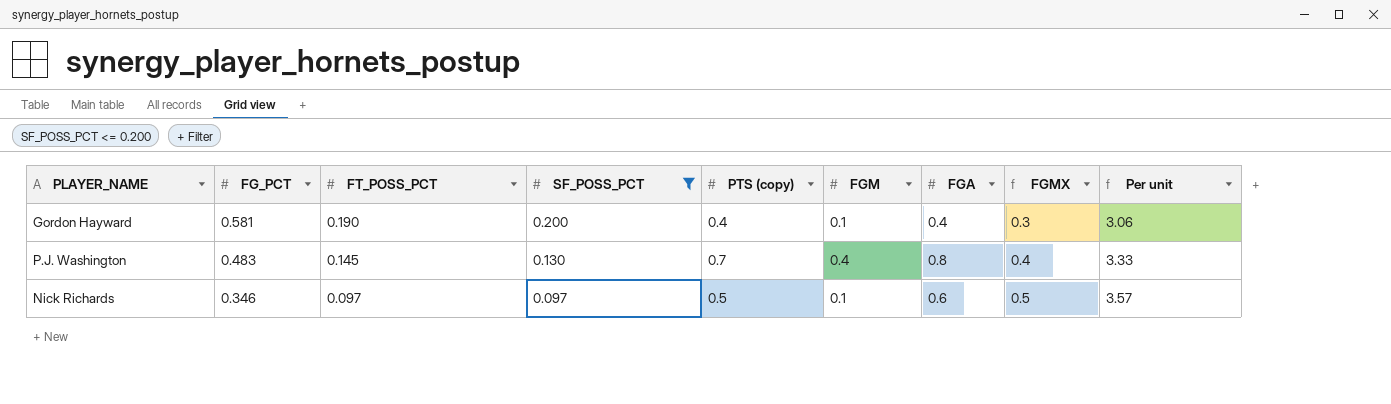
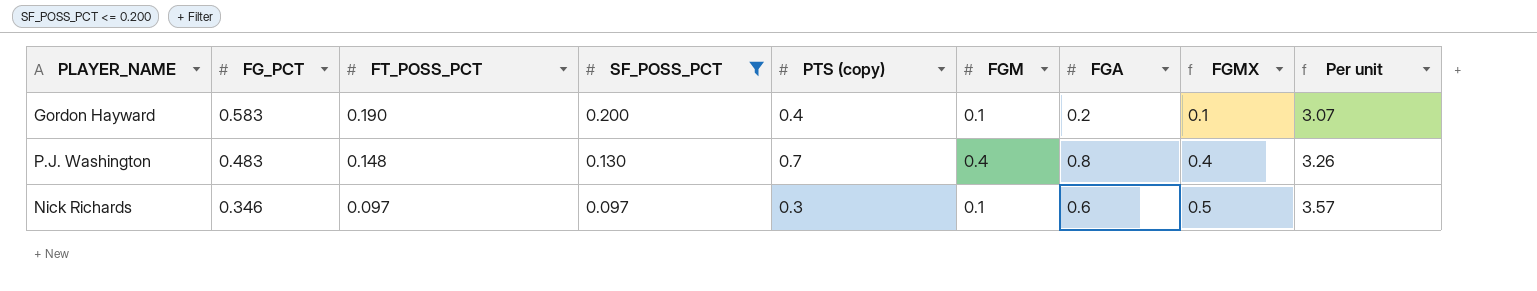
Gordon Hayward | FG_PCT: 0.581 -> 0.583
Gordon Hayward | FGA: 0.4 -> 0.2
Gordon Hayward | FGMX: 0.3 -> 0.1
Gordon Hayward | Per unit: 3.06 -> 3.07
P.J. Washington | FT_POSS_PCT: 0.145 -> 0.148
P.J. Washington | Per unit: 3.33 -> 3.26
Nick Richards | PTS (copy): 0.5 -> 0.3

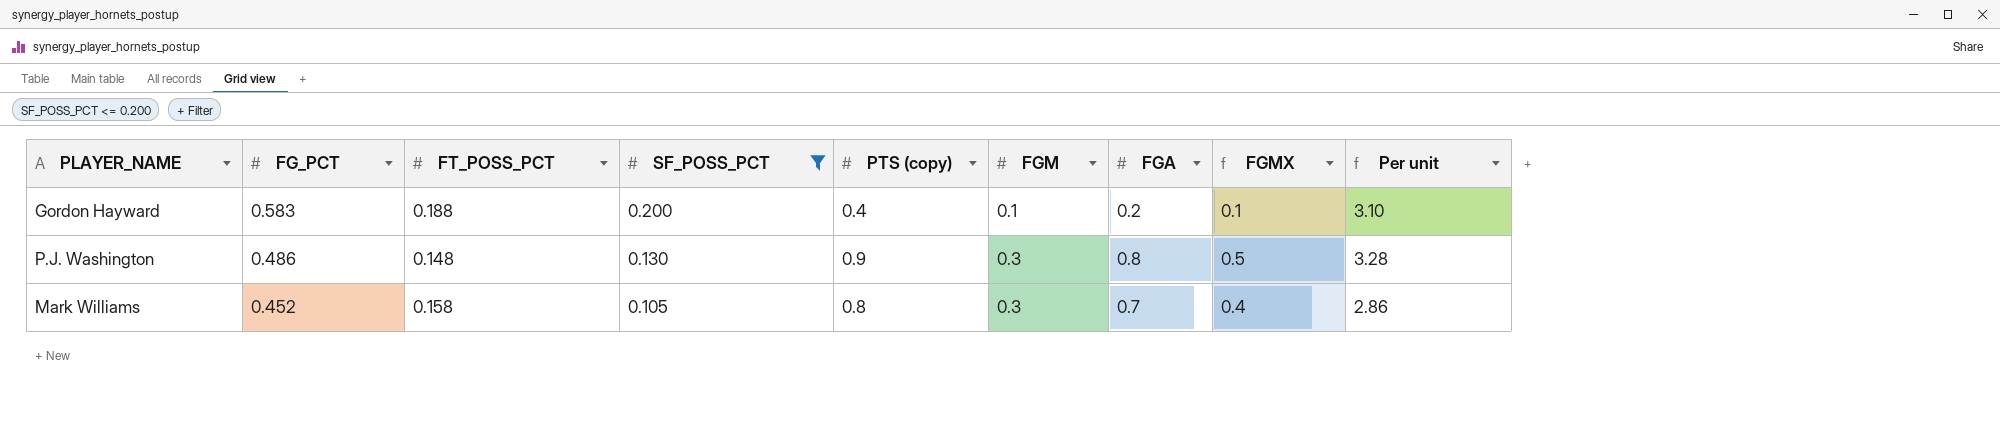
row Nick Richards: 0.346 | 0.097 | 0.097 | 0.3 | 0.1 | 0.6 | 0.5 | 3.57 -> none
Gordon Hayward | FT_POSS_PCT: 0.190 -> 0.188
Gordon Hayward | Per unit: 3.07 -> 3.10
P.J. Washington | FG_PCT: 0.483 -> 0.486
P.J. Washington | PTS (copy): 0.7 -> 0.9
P.J. Washington | FGM: 0.4 -> 0.3
P.J. Washington | FGMX: 0.4 -> 0.5
P.J. Washington | Per unit: 3.26 -> 3.28
row Mark Williams: none -> 0.452 | 0.158 | 0.105 | 0.8 | 0.3 | 0.7 | 0.4 | 2.86

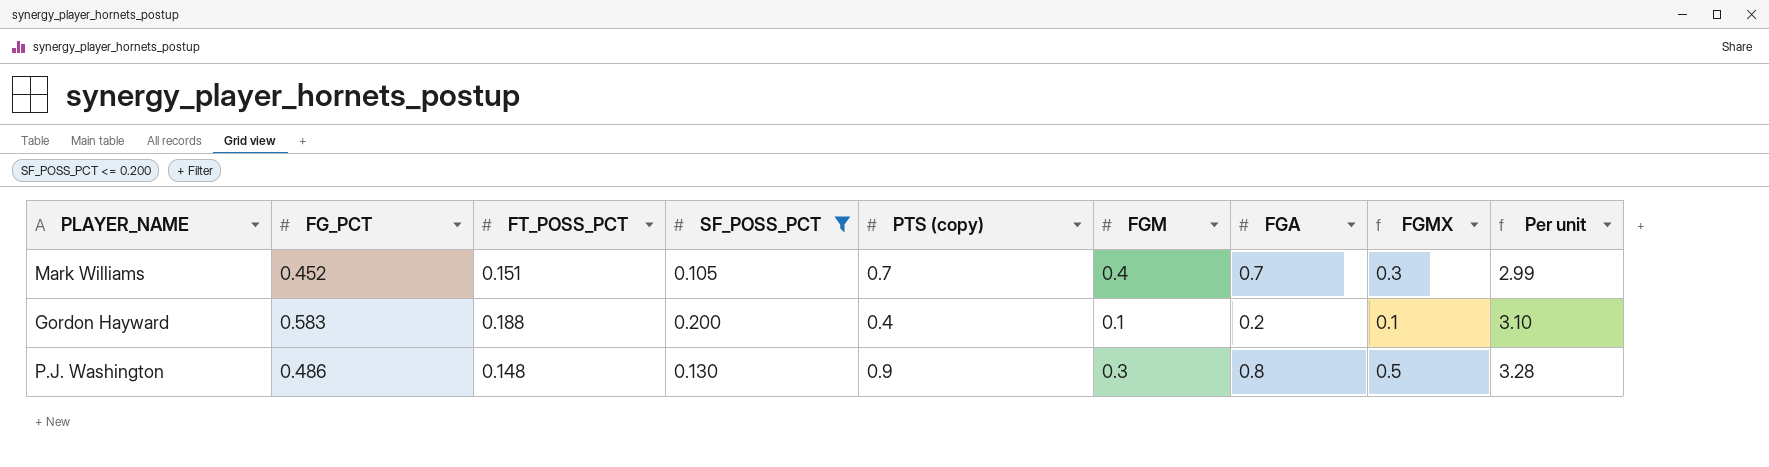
row order: FG_PCT descending -> Per unit ascending
Mark Williams | FT_POSS_PCT: 0.158 -> 0.151
Mark Williams | PTS (copy): 0.8 -> 0.7
Mark Williams | FGM: 0.3 -> 0.4
Mark Williams | FGMX: 0.4 -> 0.3
Mark Williams | Per unit: 2.86 -> 2.99

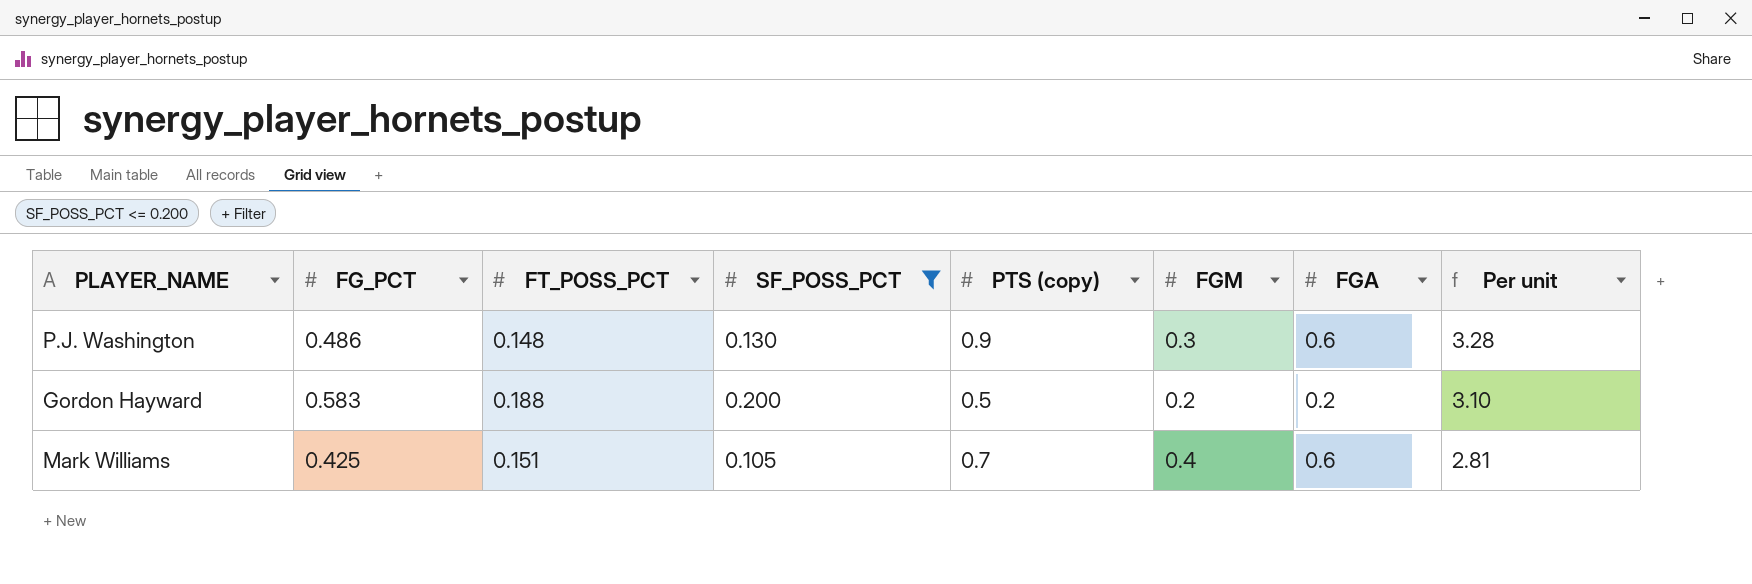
row order: Per unit ascending -> Per unit descending
column FGMX | formula: [FGA] - [FGM] -> none
P.J. Washington | FGA: 0.8 -> 0.6
Gordon Hayward | PTS (copy): 0.4 -> 0.5
Gordon Hayward | FGM: 0.1 -> 0.2
Mark Williams | FG_PCT: 0.452 -> 0.425
Mark Williams | FGA: 0.7 -> 0.6
Mark Williams | Per unit: 2.99 -> 2.81

